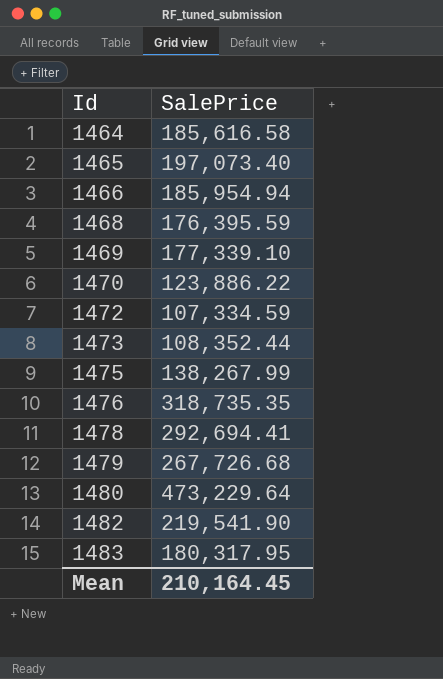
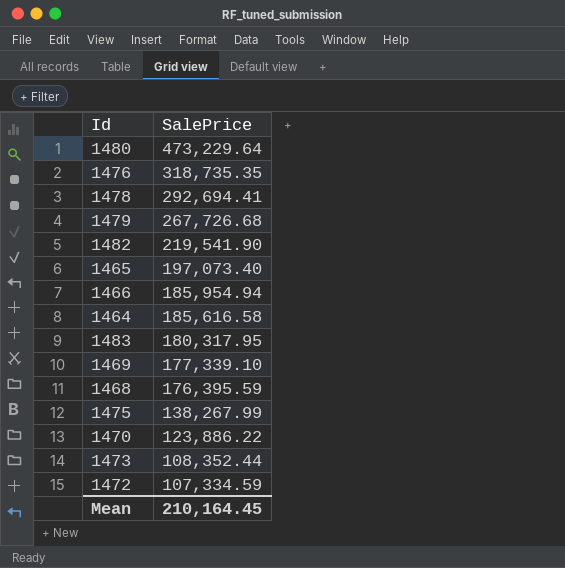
row order: Id ascending -> SalePrice descending

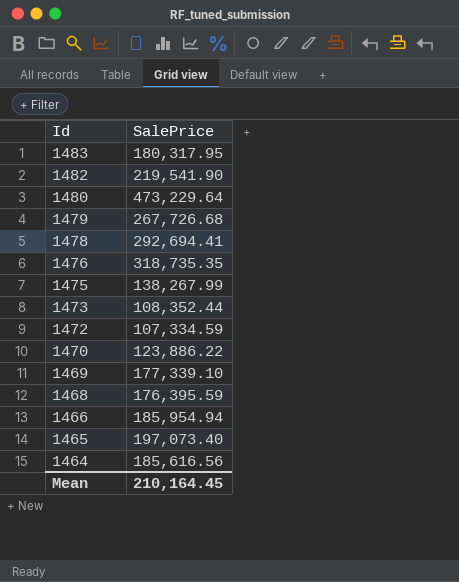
row order: SalePrice descending -> Id descending
1464 | SalePrice: 185,616.58 -> 185,616.56

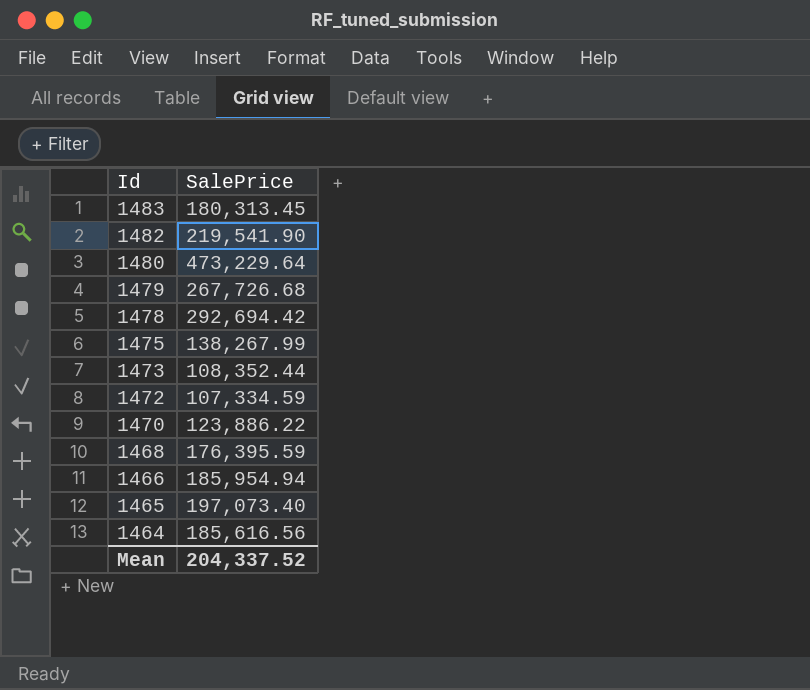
row 1476: 318,735.35 -> none
row 1469: 177,339.10 -> none
1483 | SalePrice: 180,317.95 -> 180,313.45
1478 | SalePrice: 292,694.41 -> 292,694.42
Mean | SalePrice: 210,164.45 -> 204,337.52

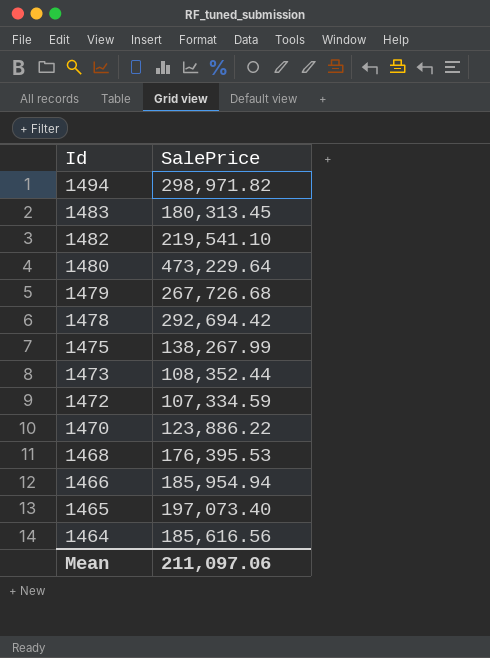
row 1494: none -> 298,971.82
1482 | SalePrice: 219,541.90 -> 219,541.10
1468 | SalePrice: 176,395.59 -> 176,395.53
Mean | SalePrice: 204,337.52 -> 211,097.06

